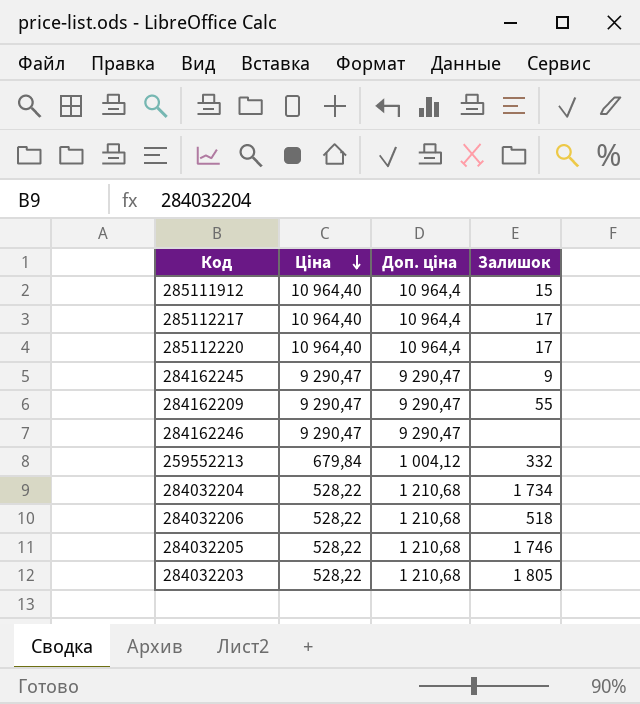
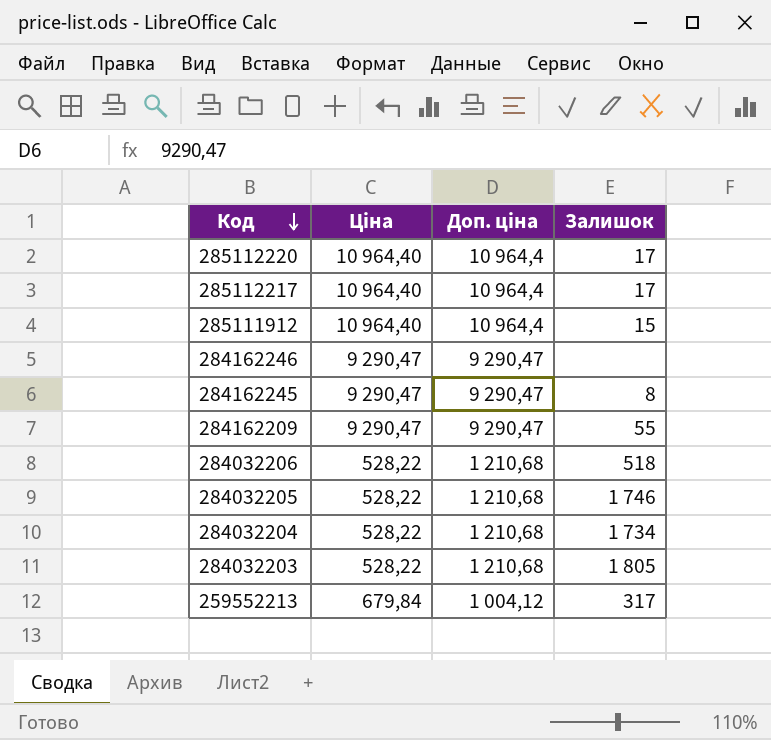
row order: Ціна descending -> Код descending
284162245 | Залишок: 9 -> 8
259552213 | Залишок: 332 -> 317

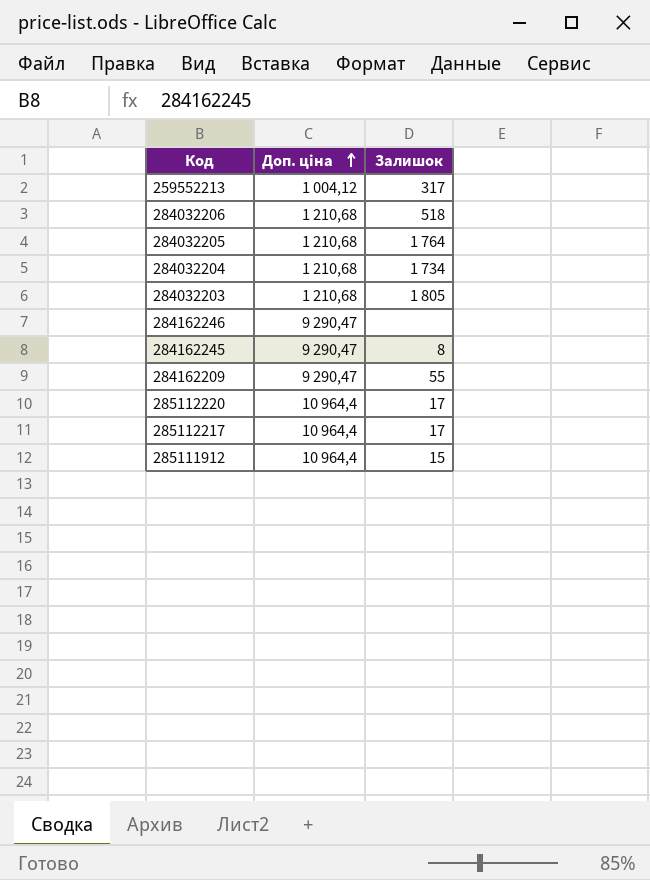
row order: Код descending -> Доп. ціна ascending
column Ціна | position: 2 -> none
284032205 | Залишок: 1 746 -> 1 764

